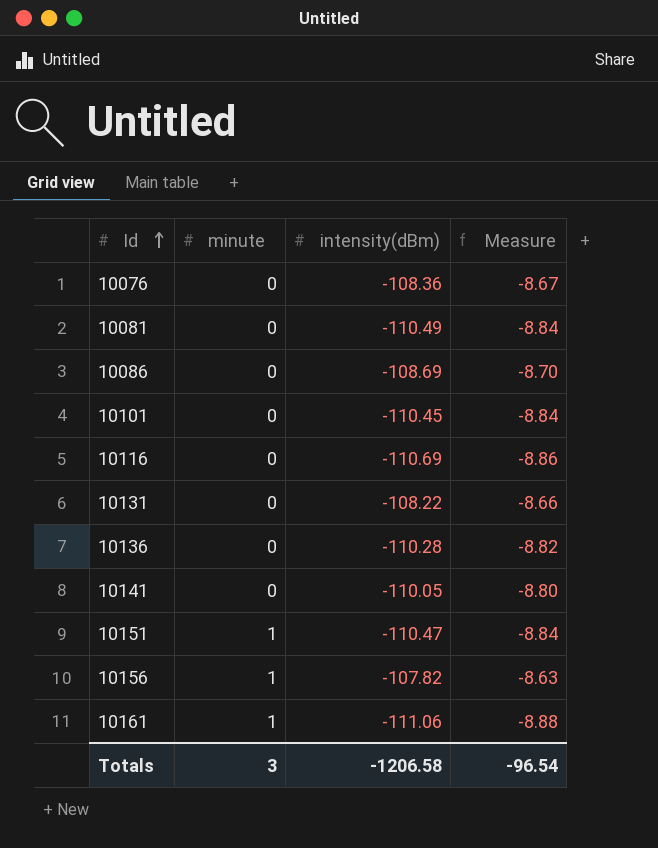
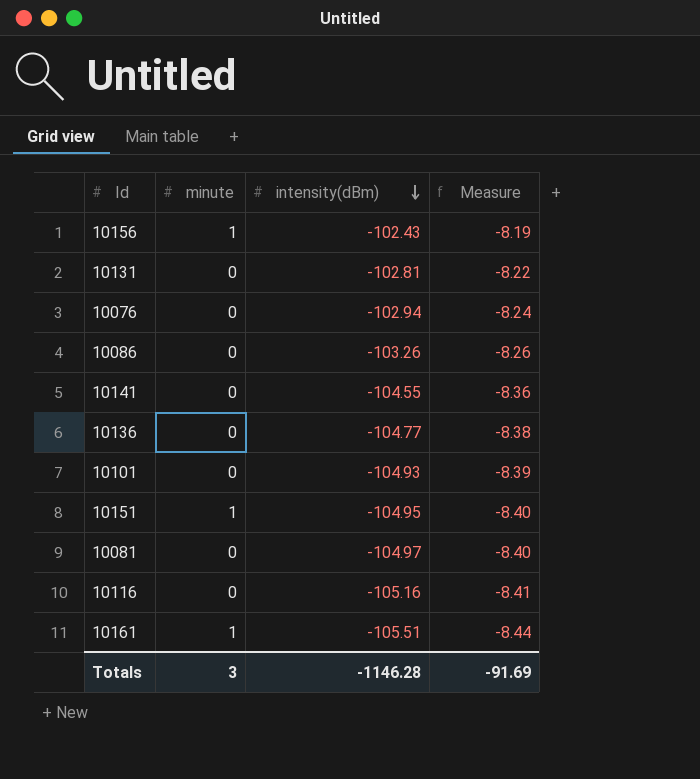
row order: Id ascending -> intensity(dBm) descending
10156 | intensity(dBm): -107.82 -> -102.43
10156 | Measure: -8.63 -> -8.19
10131 | intensity(dBm): -108.22 -> -102.81
10131 | Measure: -8.66 -> -8.22
10076 | intensity(dBm): -108.36 -> -102.94
10076 | Measure: -8.67 -> -8.24
10086 | intensity(dBm): -108.69 -> -103.26
10086 | Measure: -8.70 -> -8.26
10141 | intensity(dBm): -110.05 -> -104.55
10141 | Measure: -8.80 -> -8.36
10136 | intensity(dBm): -110.28 -> -104.77
10136 | Measure: -8.82 -> -8.38
10101 | intensity(dBm): -110.45 -> -104.93
10101 | Measure: -8.84 -> -8.39
10151 | intensity(dBm): -110.47 -> -104.95
10151 | Measure: -8.84 -> -8.40
10081 | intensity(dBm): -110.49 -> -104.97
10081 | Measure: -8.84 -> -8.40
10116 | intensity(dBm): -110.69 -> -105.16
10116 | Measure: -8.86 -> -8.41
10161 | intensity(dBm): -111.06 -> -105.51
10161 | Measure: -8.88 -> -8.44
Totals | intensity(dBm): -1206.58 -> -1146.28
Totals | Measure: -96.54 -> -91.69

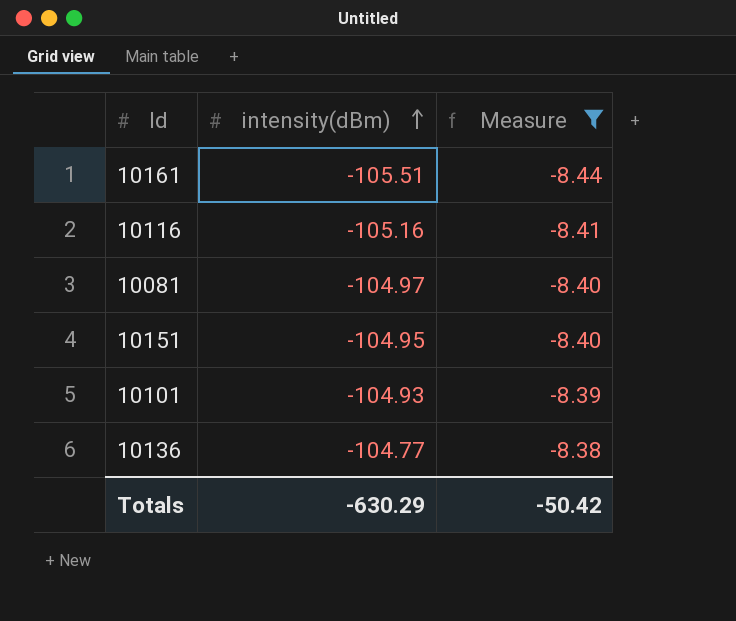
filter: none -> Measure <= -8.38
row order: intensity(dBm) descending -> intensity(dBm) ascending
column minute | position: 2 -> none
Totals | intensity(dBm): -1146.28 -> -630.29
Totals | Measure: -91.69 -> -50.42

